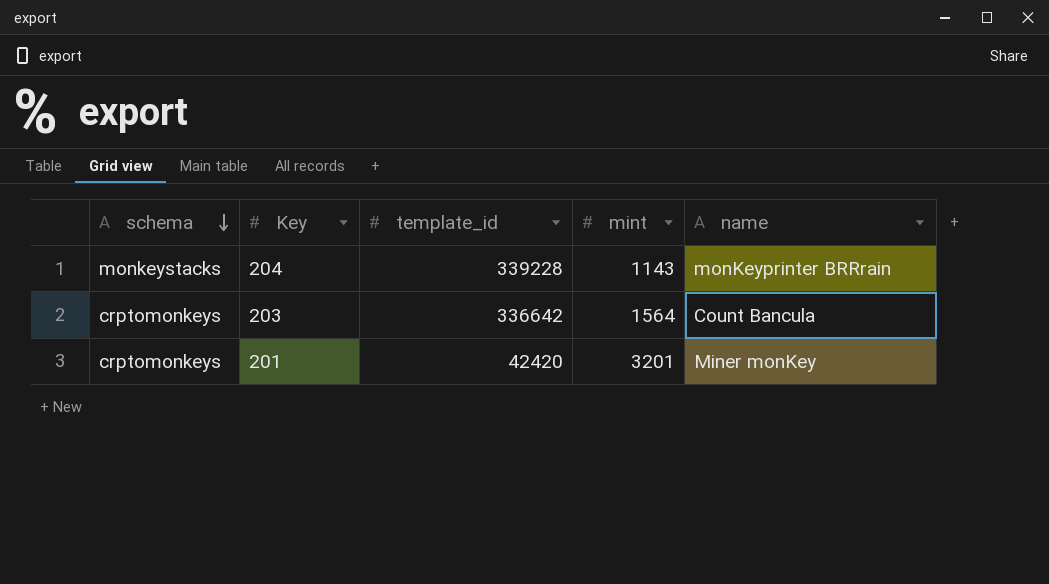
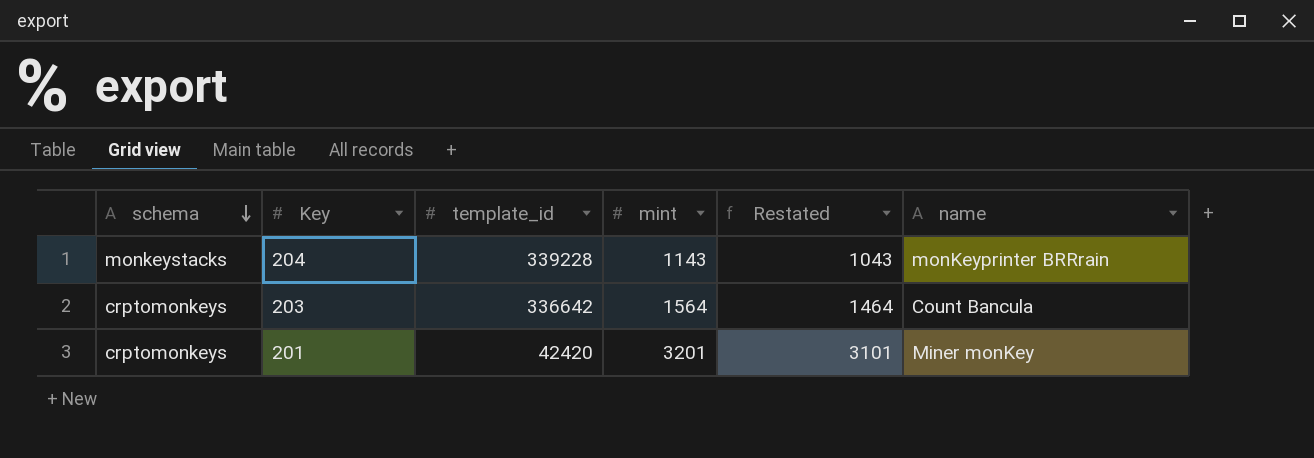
column Restated | formula: none -> [mint] - 100

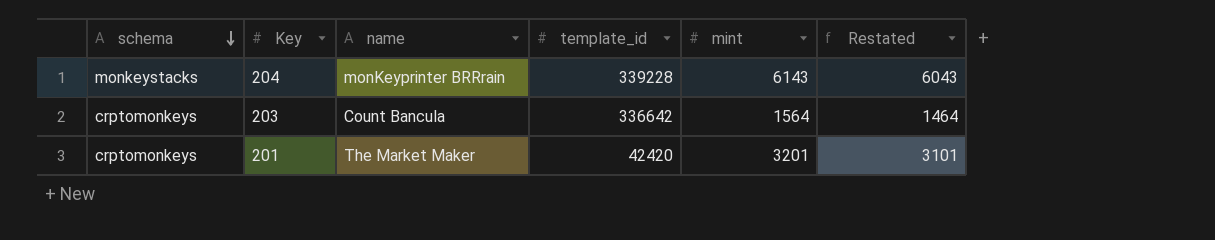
column name | position: 6 -> 3
204 | mint: 1143 -> 6143
204 | Restated: 1043 -> 6043
201 | name: Miner monKey -> The Market Maker

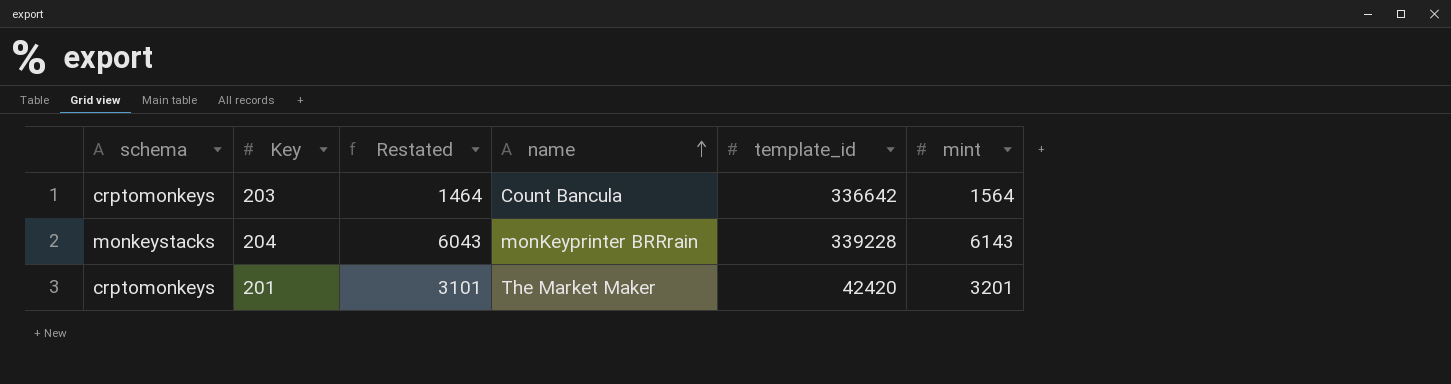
row order: schema descending -> name ascending
column Restated | position: 6 -> 3

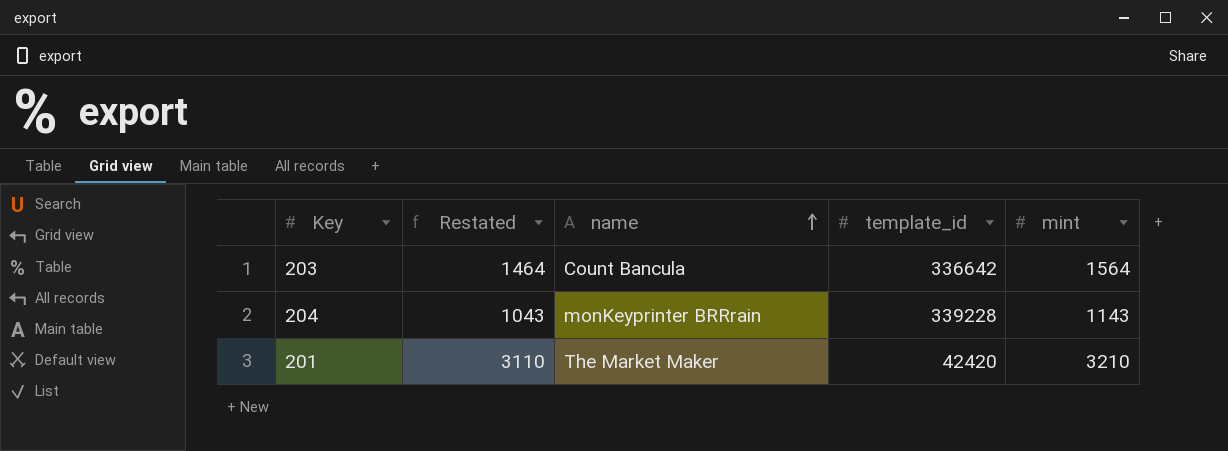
column schema | position: 1 -> none
204 | Restated: 6043 -> 1043
204 | mint: 6143 -> 1143
201 | Restated: 3101 -> 3110
201 | mint: 3201 -> 3210

